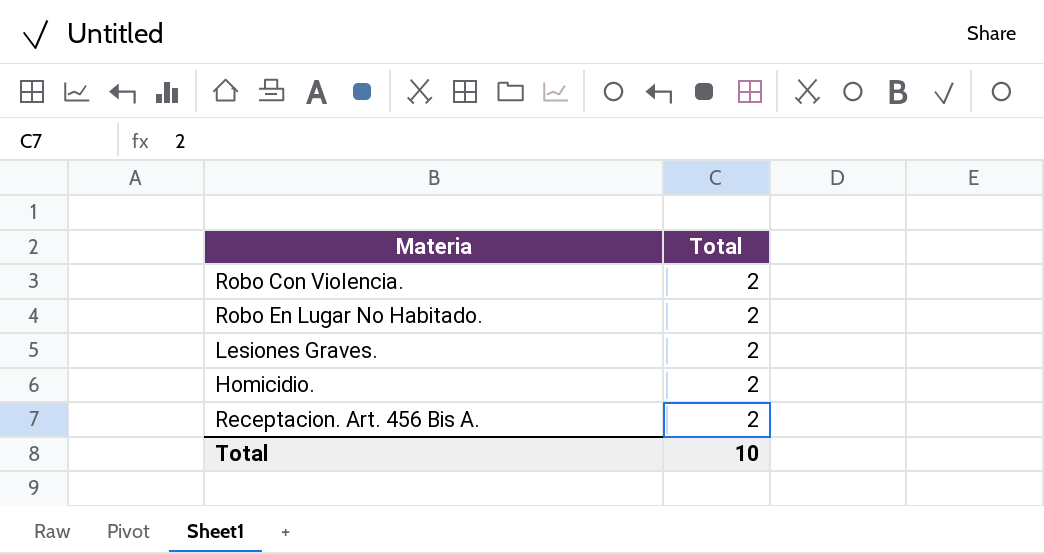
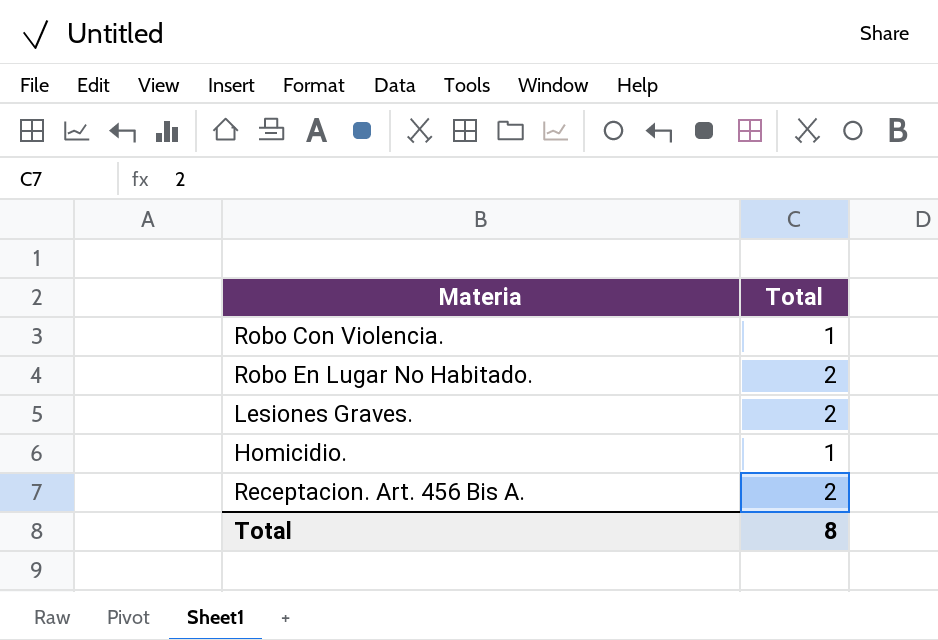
Robo Con Violencia. | Total: 2 -> 1
Homicidio. | Total: 2 -> 1
Total | Total: 10 -> 8

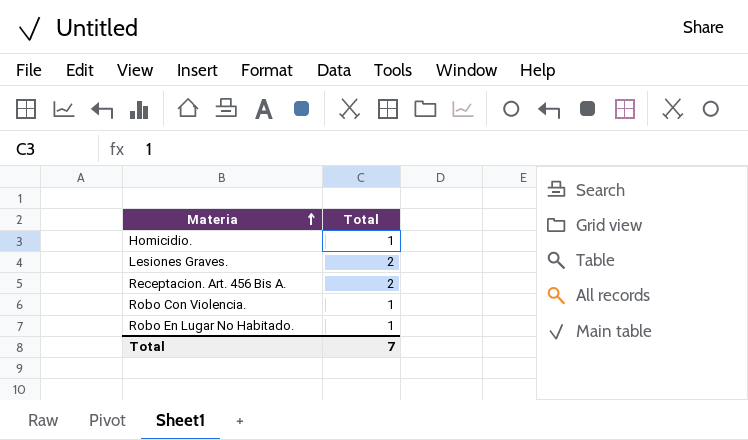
row order: none -> Materia ascending
Robo En Lugar No Habitado. | Total: 2 -> 1
Total | Total: 8 -> 7

